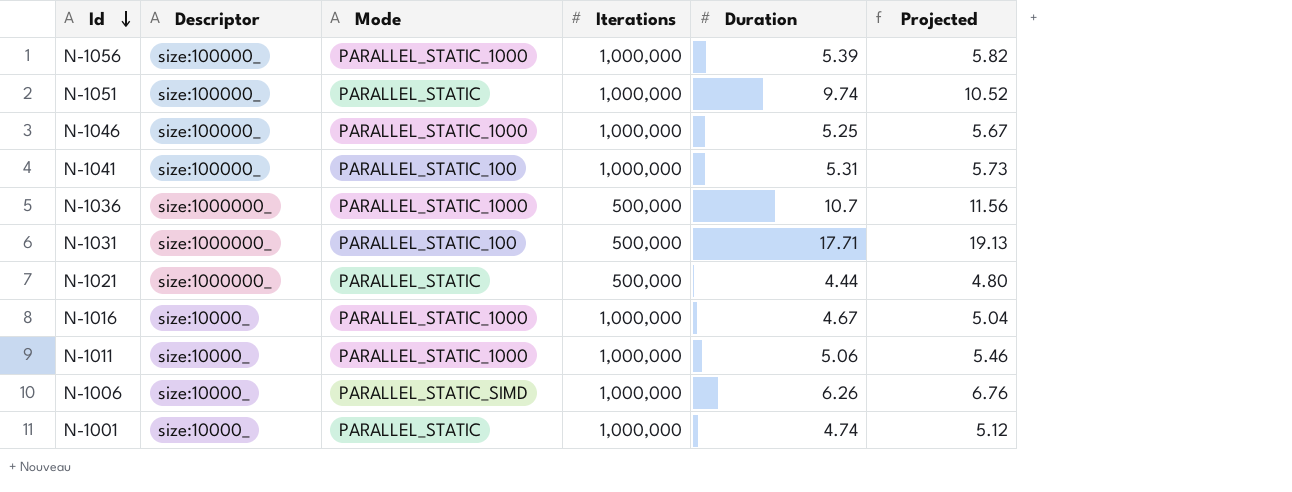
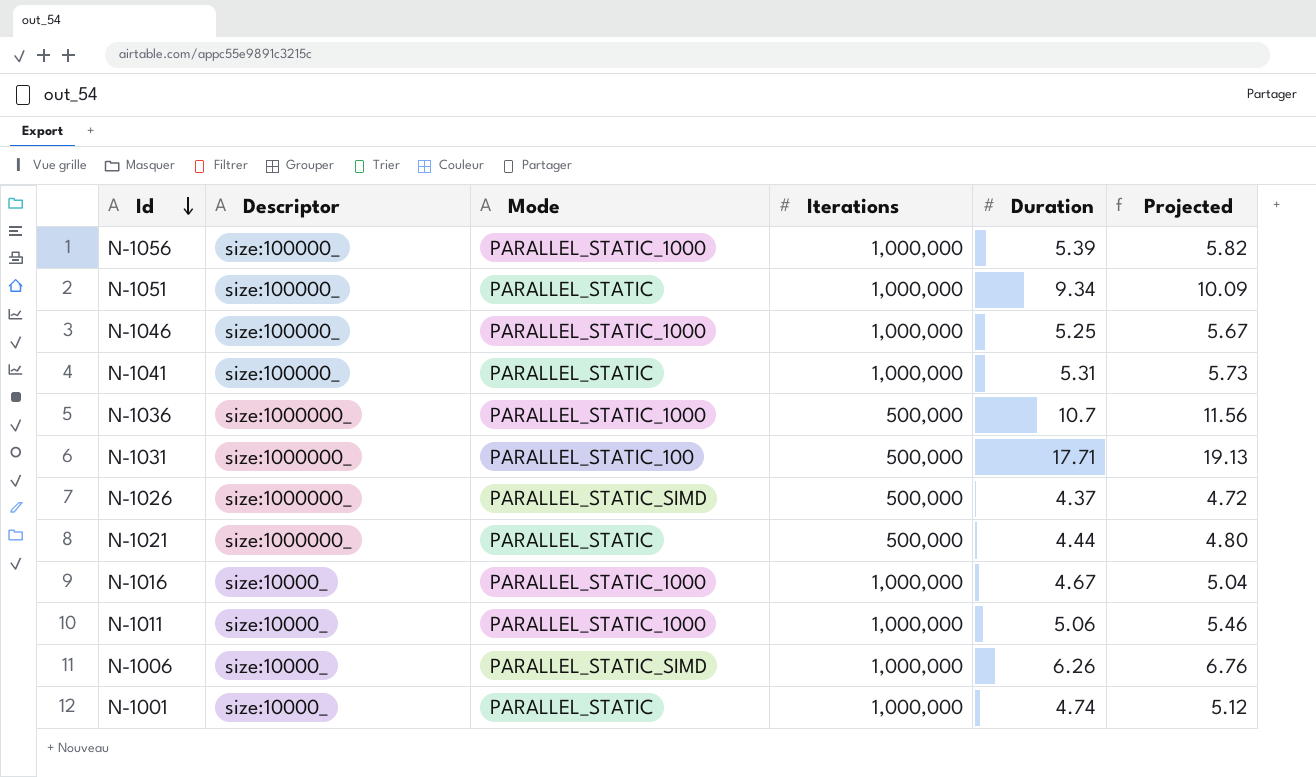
N-1051 | Duration: 9.74 -> 9.34
N-1051 | Projected: 10.52 -> 10.09
N-1041 | Mode: PARALLEL_STATIC_100 -> PARALLEL_STATIC
row N-1026: none -> size:1000000_ | PARALLEL_STATIC_SIMD | 500,000 | 4.37 | 4.72

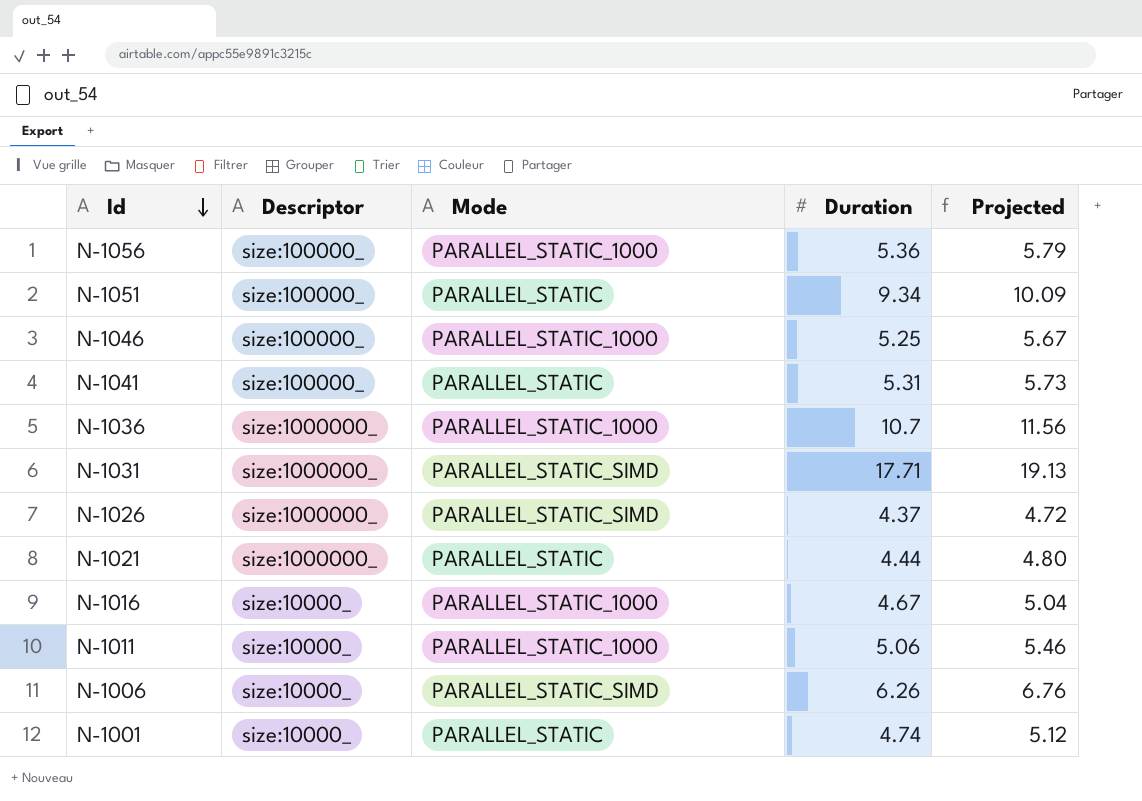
column Iterations | position: 4 -> none
N-1056 | Duration: 5.39 -> 5.36
N-1056 | Projected: 5.82 -> 5.79
N-1031 | Mode: PARALLEL_STATIC_100 -> PARALLEL_STATIC_SIMD

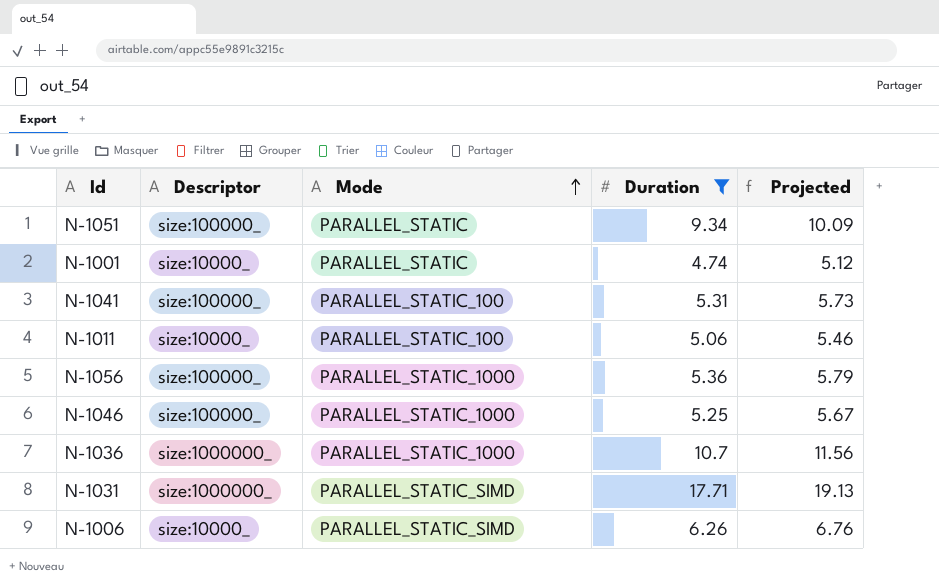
filter: none -> Duration >= 4.74
row order: Id descending -> Mode ascending
N-1041 | Mode: PARALLEL_STATIC -> PARALLEL_STATIC_100
N-1011 | Mode: PARALLEL_STATIC_1000 -> PARALLEL_STATIC_100

